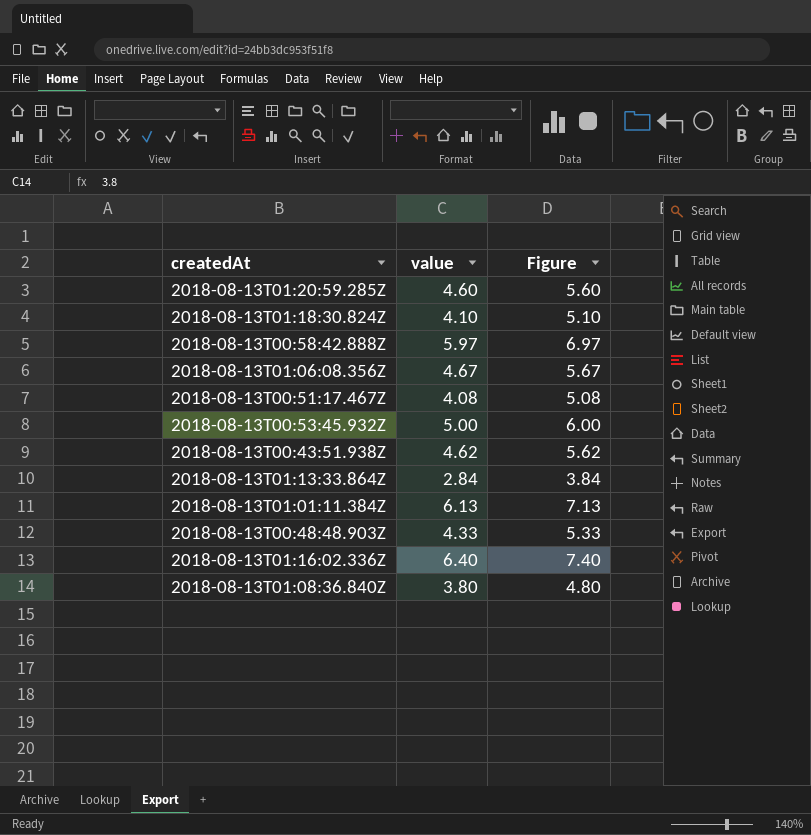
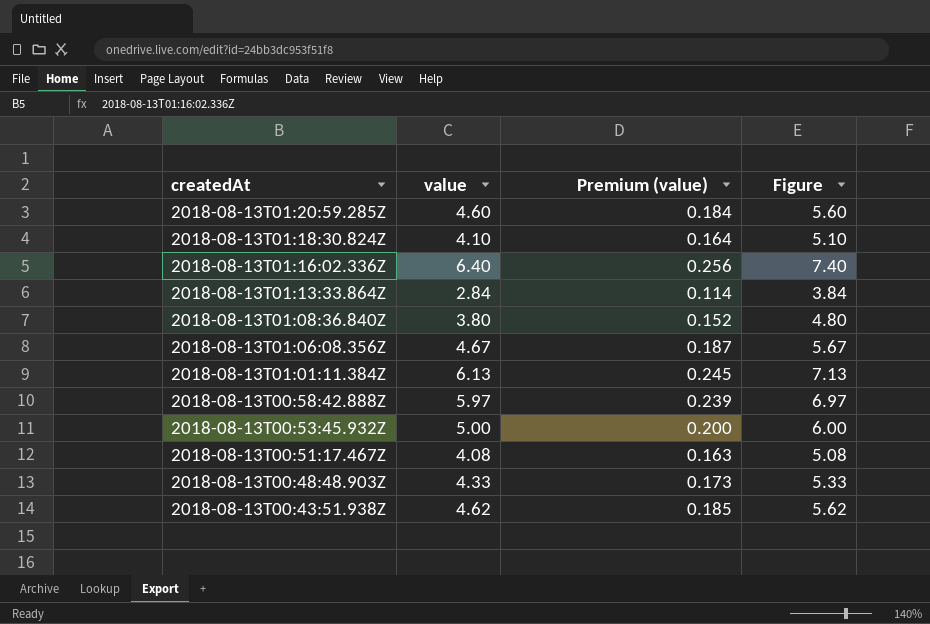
row order: none -> createdAt descending
column Premium (value) | formula: none -> [value] * 0.04

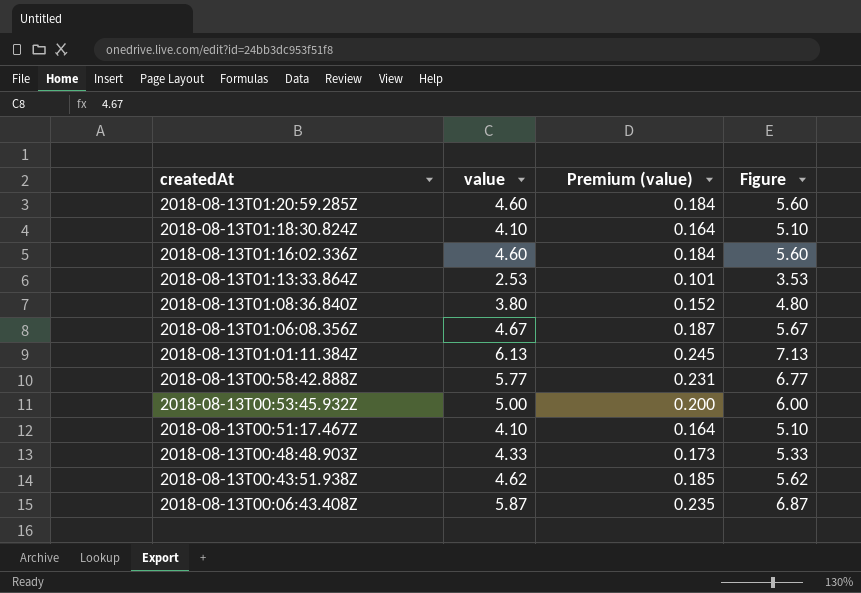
2018-08-13T01:16:02.336Z | value: 6.40 -> 4.60
2018-08-13T01:16:02.336Z | Premium (value): 0.256 -> 0.184
2018-08-13T01:16:02.336Z | Figure: 7.40 -> 5.60
2018-08-13T01:13:33.864Z | value: 2.84 -> 2.53
2018-08-13T01:13:33.864Z | Premium (value): 0.114 -> 0.101
2018-08-13T01:13:33.864Z | Figure: 3.84 -> 3.53
2018-08-13T00:58:42.888Z | value: 5.97 -> 5.77
2018-08-13T00:58:42.888Z | Premium (value): 0.239 -> 0.231
2018-08-13T00:58:42.888Z | Figure: 6.97 -> 6.77
2018-08-13T00:51:17.467Z | value: 4.08 -> 4.10
2018-08-13T00:51:17.467Z | Premium (value): 0.163 -> 0.164
2018-08-13T00:51:17.467Z | Figure: 5.08 -> 5.10
row 2018-08-13T00:06:43.408Z: none -> 5.87 | 0.235 | 6.87

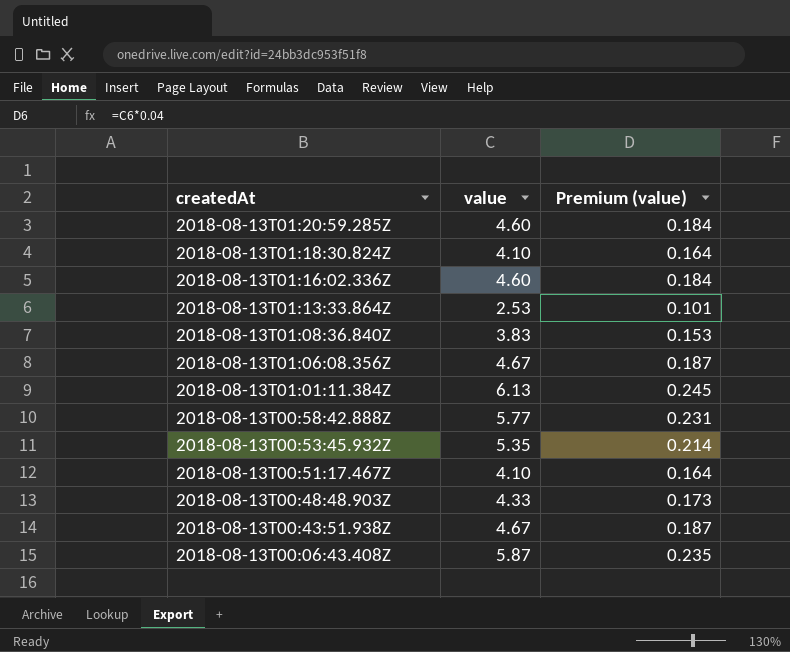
column Figure | formula: [value] + 1 -> none
2018-08-13T01:08:36.840Z | value: 3.80 -> 3.83
2018-08-13T01:08:36.840Z | Premium (value): 0.152 -> 0.153
2018-08-13T00:53:45.932Z | value: 5.00 -> 5.35
2018-08-13T00:53:45.932Z | Premium (value): 0.200 -> 0.214
2018-08-13T00:43:51.938Z | value: 4.62 -> 4.67
2018-08-13T00:43:51.938Z | Premium (value): 0.185 -> 0.187

